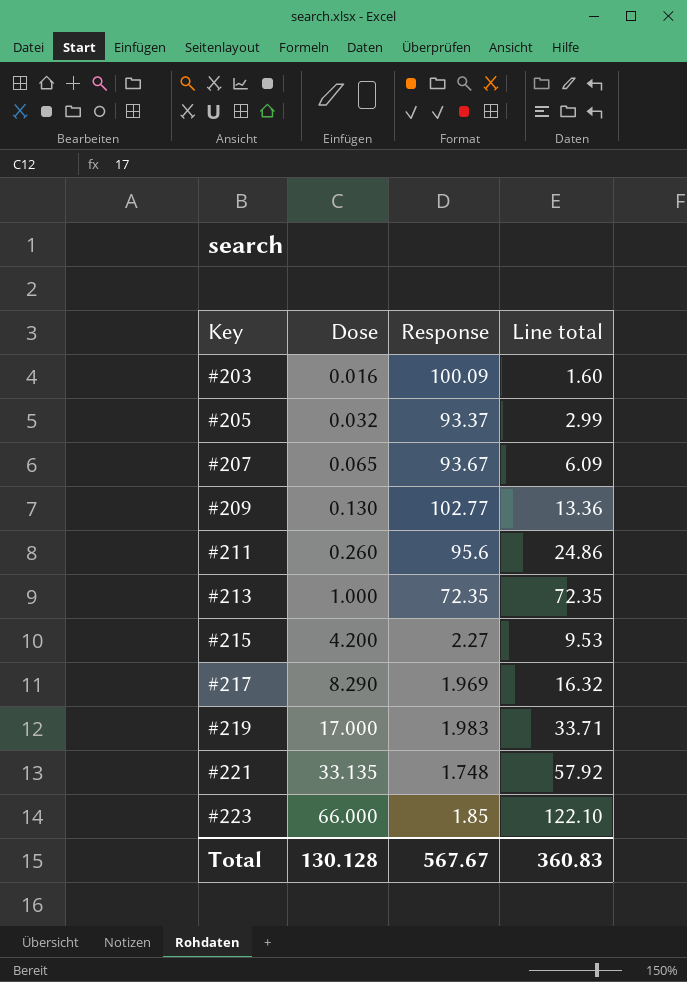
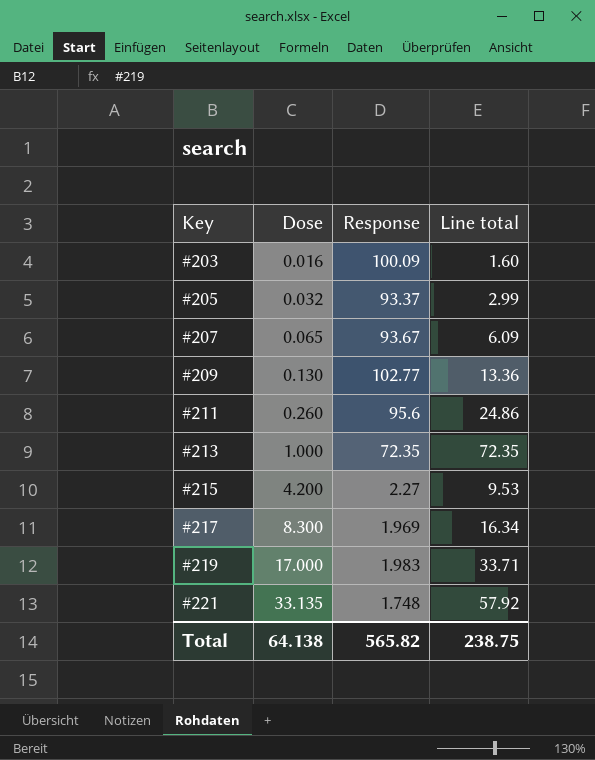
row #223: 66.000 | 1.85 | 122.10 -> none
#217 | Dose: 8.290 -> 8.300
#217 | Line total: 16.32 -> 16.34
Total | Dose: 130.128 -> 64.138
Total | Response: 567.67 -> 565.82
Total | Line total: 360.83 -> 238.75

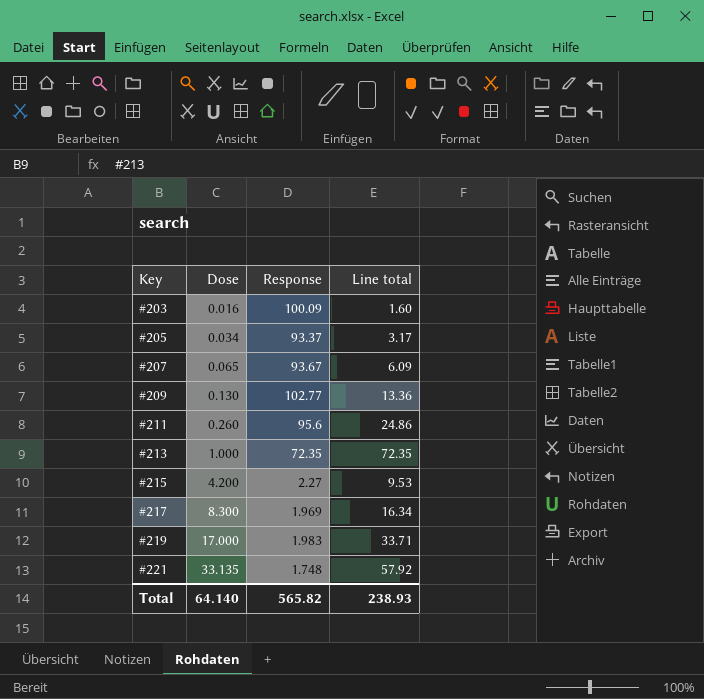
#205 | Dose: 0.032 -> 0.034
#205 | Line total: 2.99 -> 3.17
Total | Dose: 64.138 -> 64.140
Total | Line total: 238.75 -> 238.93

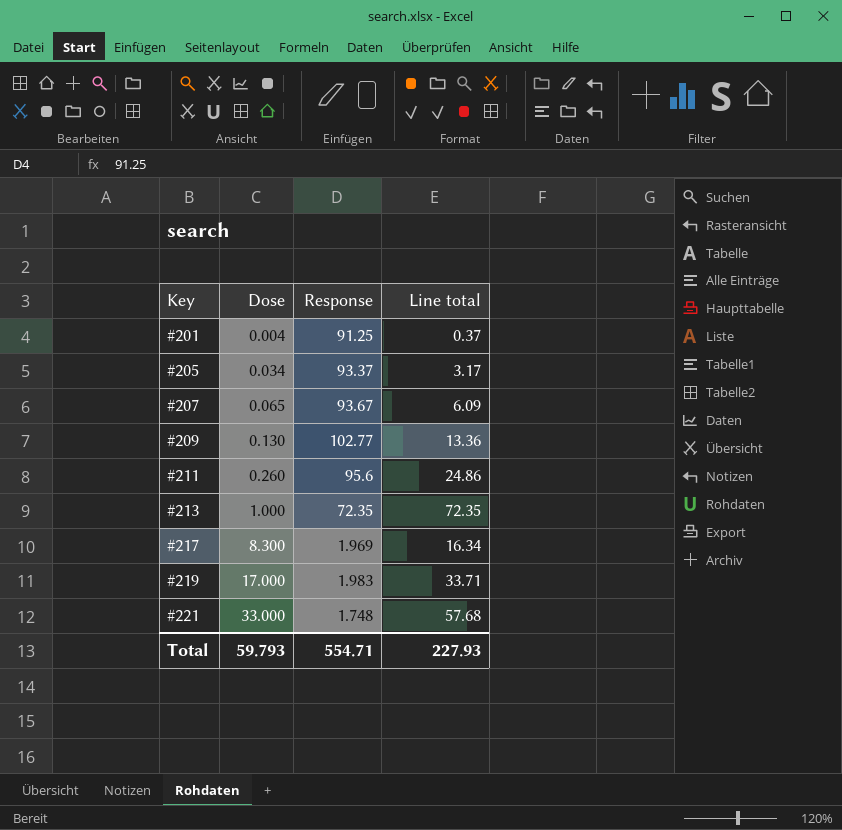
row #203: 0.016 | 100.09 | 1.60 -> none
row #215: 4.200 | 2.27 | 9.53 -> none
row #201: none -> 0.004 | 91.25 | 0.37
#221 | Dose: 33.135 -> 33.000
#221 | Line total: 57.92 -> 57.68
Total | Dose: 64.140 -> 59.793
Total | Response: 565.82 -> 554.71
Total | Line total: 238.93 -> 227.93

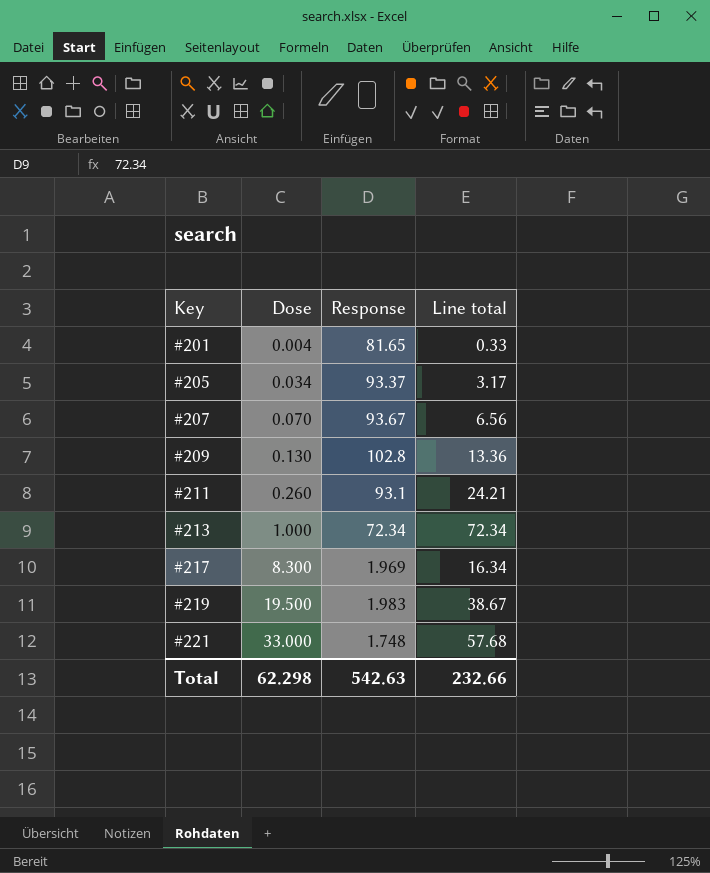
#201 | Response: 91.25 -> 81.65
#201 | Line total: 0.37 -> 0.33
#207 | Dose: 0.065 -> 0.070
#207 | Line total: 6.09 -> 6.56
#209 | Response: 102.77 -> 102.8
#211 | Response: 95.6 -> 93.1
#211 | Line total: 24.86 -> 24.21
#213 | Response: 72.35 -> 72.34
#213 | Line total: 72.35 -> 72.34
#219 | Dose: 17.000 -> 19.500
#219 | Line total: 33.71 -> 38.67
Total | Dose: 59.793 -> 62.298
Total | Response: 554.71 -> 542.63
Total | Line total: 227.93 -> 232.66

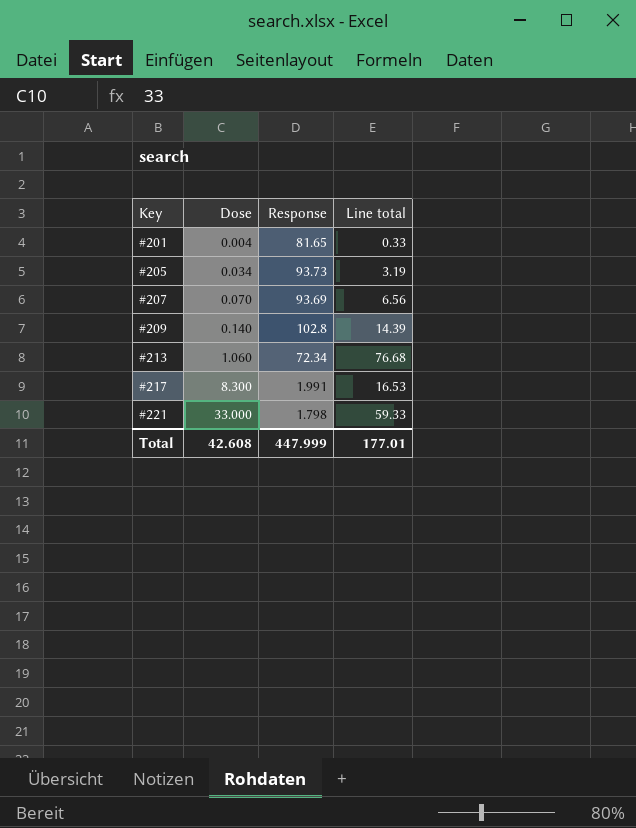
row #211: 0.260 | 93.1 | 24.21 -> none
row #219: 19.500 | 1.983 | 38.67 -> none
#205 | Response: 93.37 -> 93.73
#205 | Line total: 3.17 -> 3.19
#207 | Response: 93.67 -> 93.69
#209 | Dose: 0.130 -> 0.140
#209 | Line total: 13.36 -> 14.39
#213 | Dose: 1.000 -> 1.060
#213 | Line total: 72.34 -> 76.68
#217 | Response: 1.969 -> 1.991
#217 | Line total: 16.34 -> 16.53
#221 | Response: 1.748 -> 1.798
#221 | Line total: 57.68 -> 59.33
Total | Dose: 62.298 -> 42.608
Total | Response: 542.63 -> 447.999
Total | Line total: 232.66 -> 177.01

